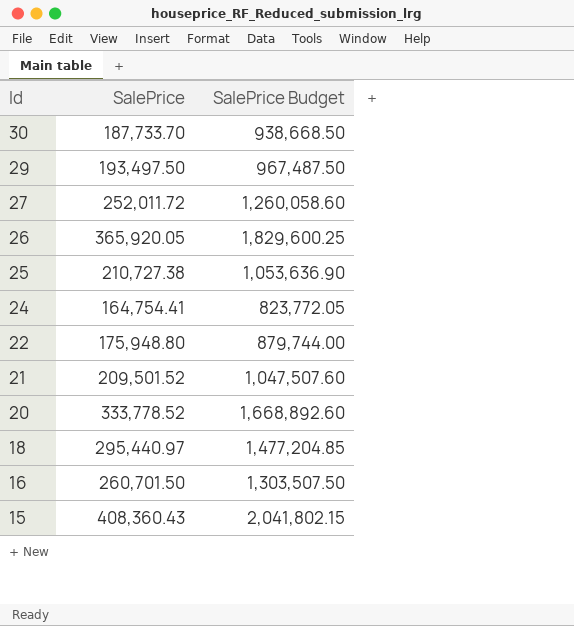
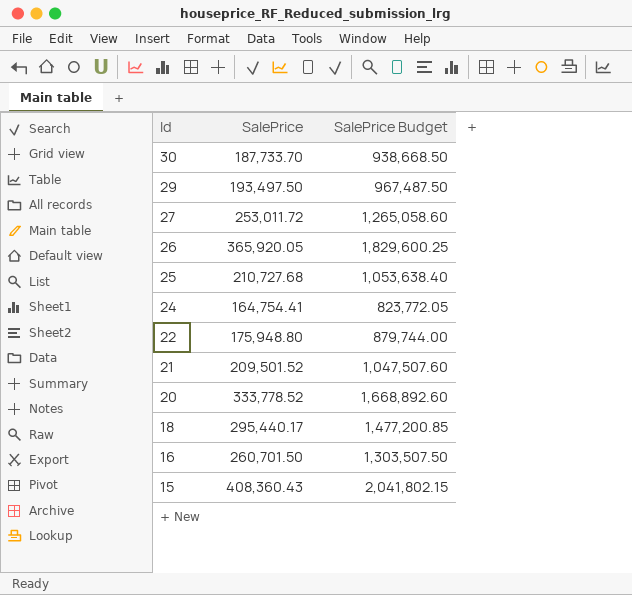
27 | SalePrice: 252,011.72 -> 253,011.72
27 | SalePrice Budget: 1,260,058.60 -> 1,265,058.60
25 | SalePrice: 210,727.38 -> 210,727.68
25 | SalePrice Budget: 1,053,636.90 -> 1,053,638.40
18 | SalePrice: 295,440.97 -> 295,440.17
18 | SalePrice Budget: 1,477,204.85 -> 1,477,200.85

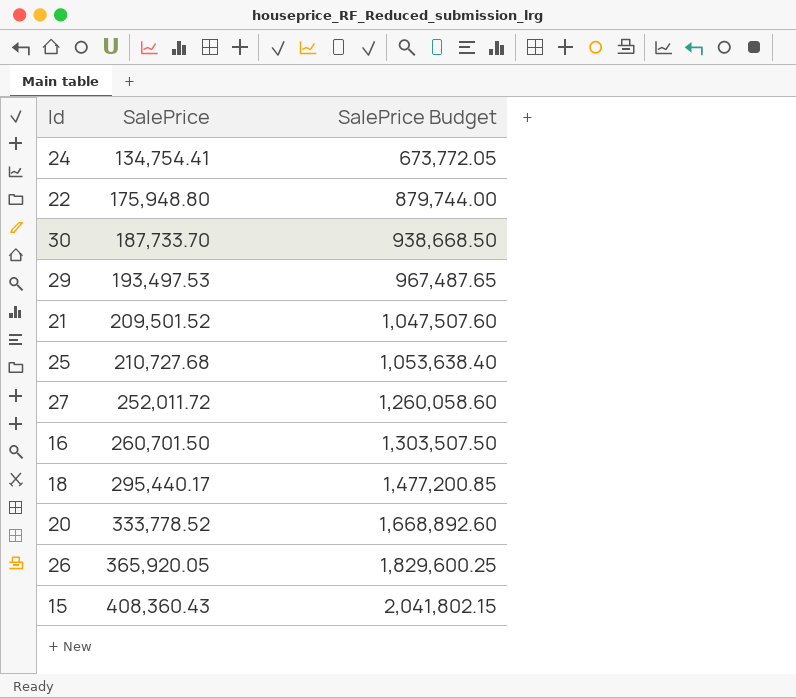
row order: Id descending -> SalePrice ascending
24 | SalePrice: 164,754.41 -> 134,754.41
24 | SalePrice Budget: 823,772.05 -> 673,772.05
29 | SalePrice: 193,497.50 -> 193,497.53
29 | SalePrice Budget: 967,487.50 -> 967,487.65
27 | SalePrice: 253,011.72 -> 252,011.72
27 | SalePrice Budget: 1,265,058.60 -> 1,260,058.60

